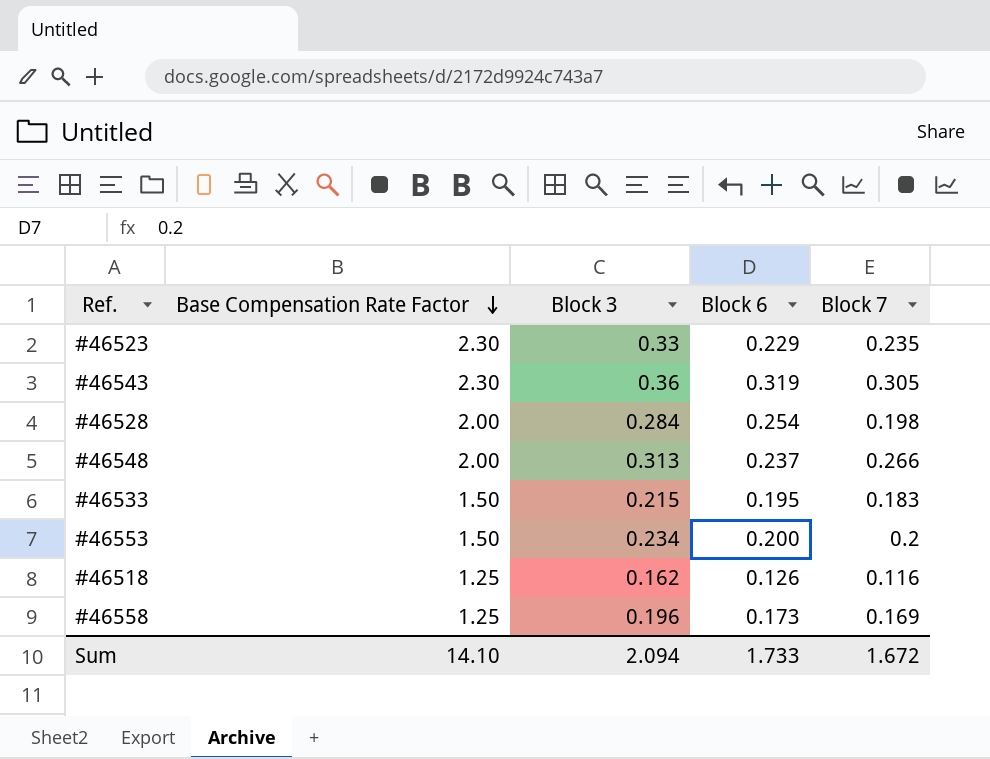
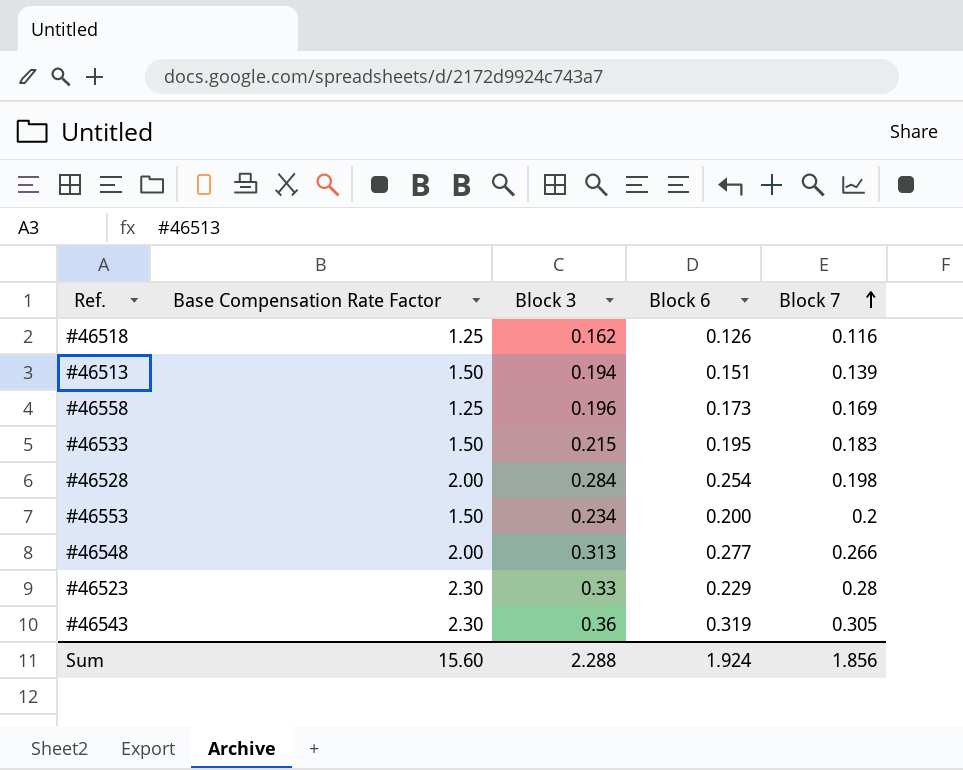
row order: Base Compensation Rate Factor descending -> Block 7 ascending
row #46513: none -> 1.50 | 0.194 | 0.151 | 0.139
#46548 | Block 6: 0.237 -> 0.277
#46523 | Block 7: 0.235 -> 0.28
Sum | Base Compensation Rate Factor: 14.10 -> 15.60
Sum | Block 3: 2.094 -> 2.288
Sum | Block 6: 1.733 -> 1.924
Sum | Block 7: 1.672 -> 1.856

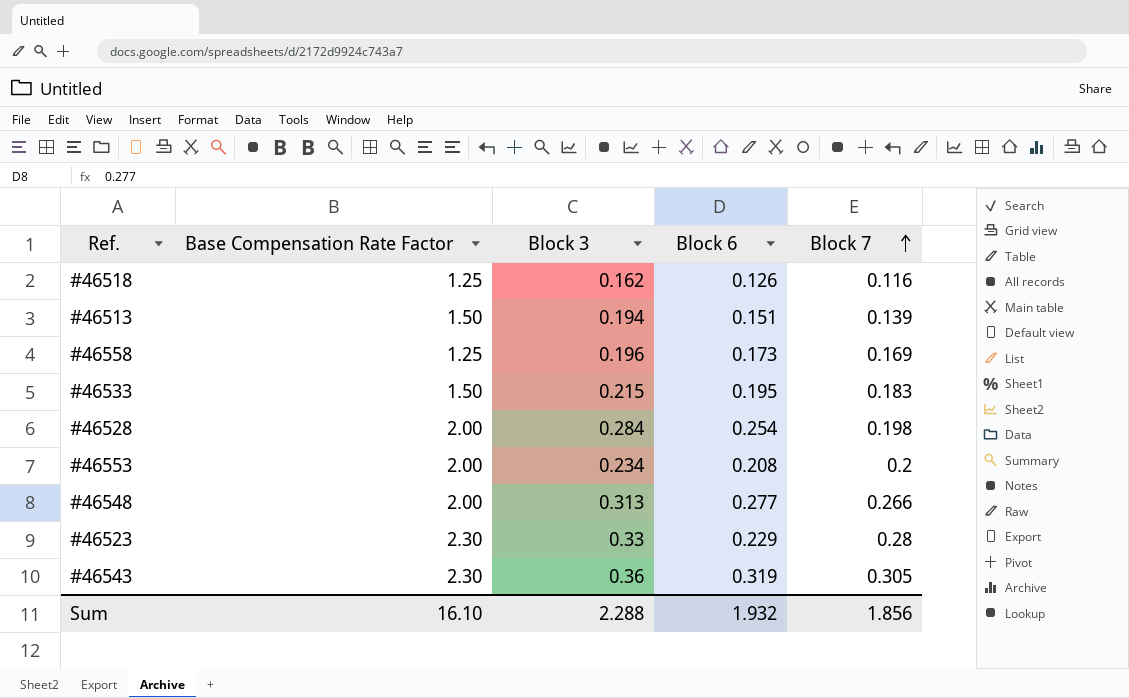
#46553 | Base Compensation Rate Factor: 1.50 -> 2.00
#46553 | Block 6: 0.200 -> 0.208
Sum | Base Compensation Rate Factor: 15.60 -> 16.10
Sum | Block 6: 1.924 -> 1.932

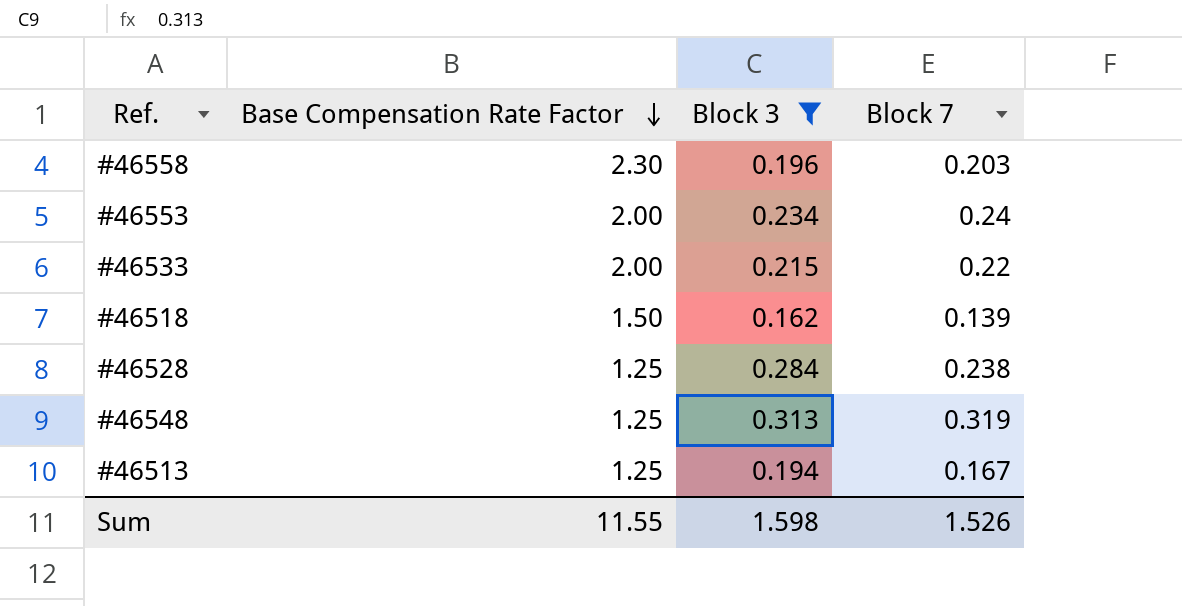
filter: none -> Block 3 <= 0.313
row order: Block 7 ascending -> Base Compensation Rate Factor descending
column Block 6 | position: 4 -> none
#46558 | Base Compensation Rate Factor: 1.25 -> 2.30
#46558 | Block 7: 0.169 -> 0.203
#46553 | Block 7: 0.2 -> 0.24
#46533 | Base Compensation Rate Factor: 1.50 -> 2.00
#46533 | Block 7: 0.183 -> 0.22
#46518 | Base Compensation Rate Factor: 1.25 -> 1.50
#46518 | Block 7: 0.116 -> 0.139
#46528 | Base Compensation Rate Factor: 2.00 -> 1.25
#46528 | Block 7: 0.198 -> 0.238
#46548 | Base Compensation Rate Factor: 2.00 -> 1.25
#46548 | Block 7: 0.266 -> 0.319
#46513 | Base Compensation Rate Factor: 1.50 -> 1.25
#46513 | Block 7: 0.139 -> 0.167
Sum | Base Compensation Rate Factor: 16.10 -> 11.55
Sum | Block 3: 2.288 -> 1.598
Sum | Block 7: 1.856 -> 1.526

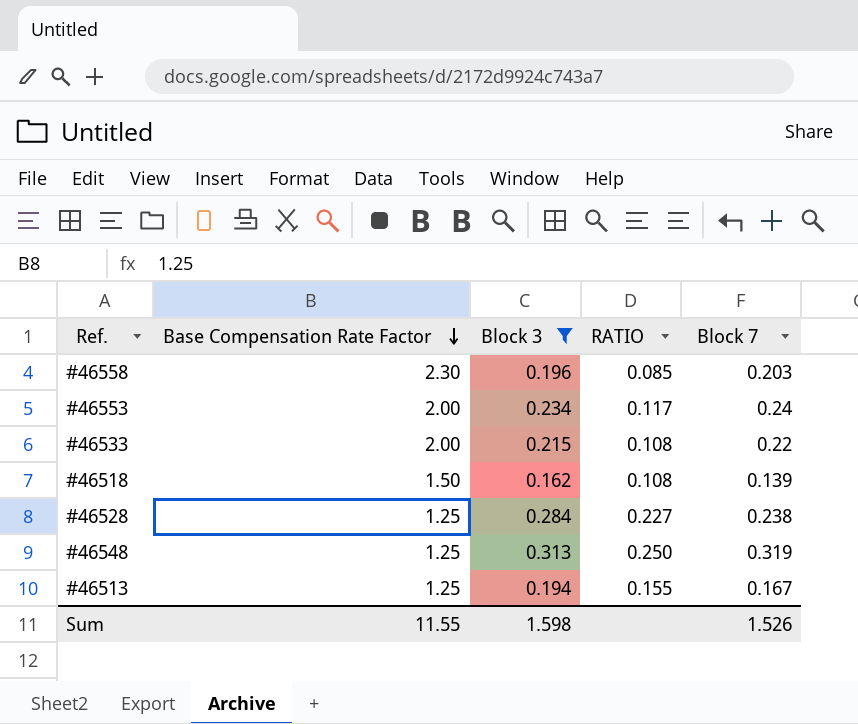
column RATIO | formula: none -> [Block 3] / [Base Compensation Rate Factor]

